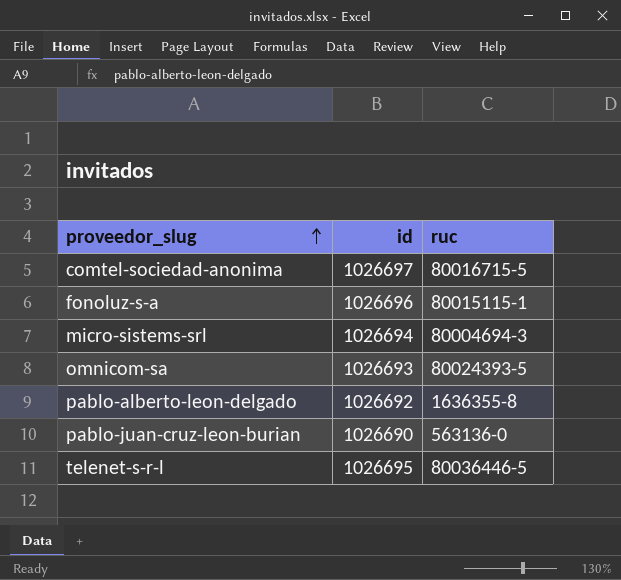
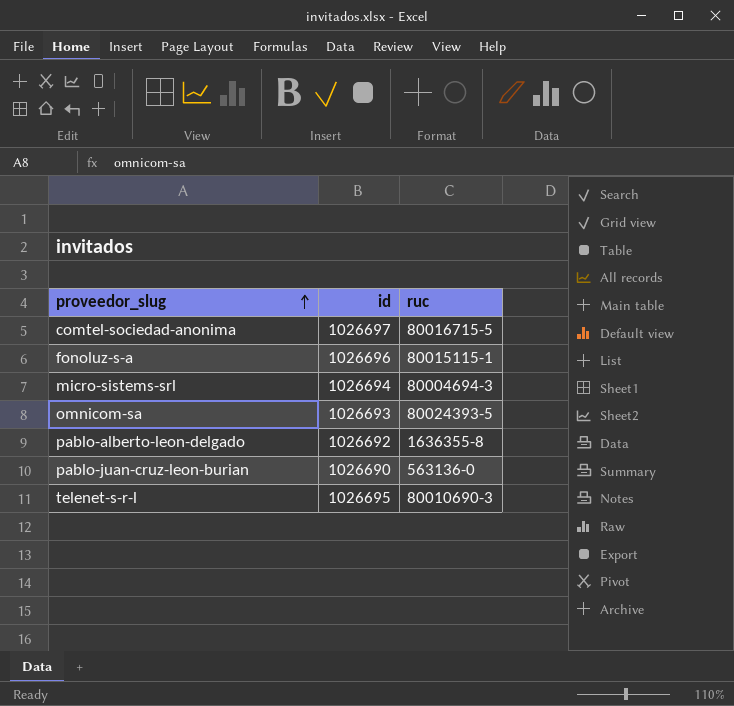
telenet-s-r-l | ruc: 80036446-5 -> 80010690-3

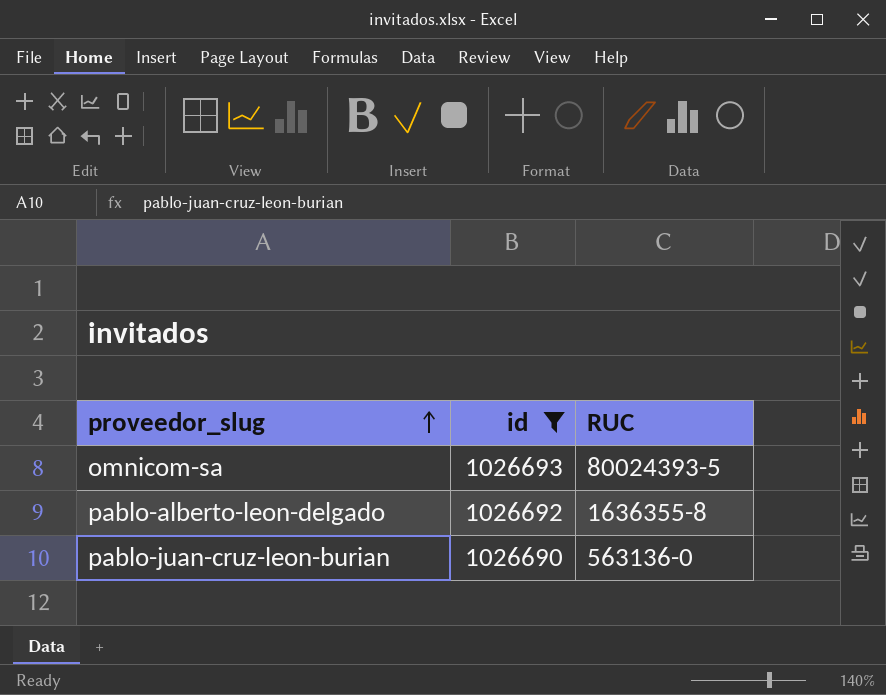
filter: none -> id <= 1026693
column name: ruc -> RUC

